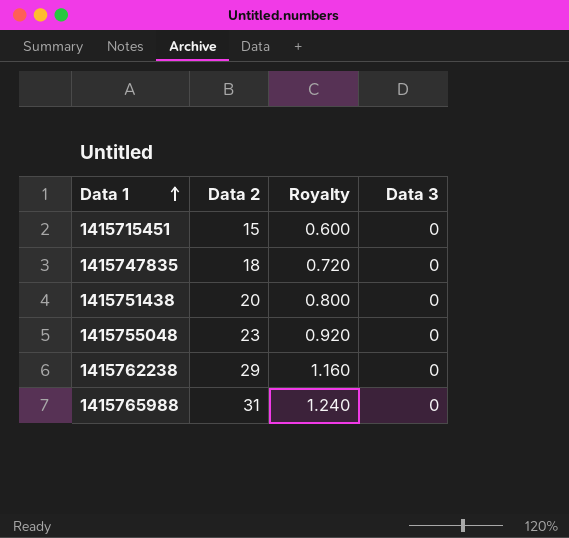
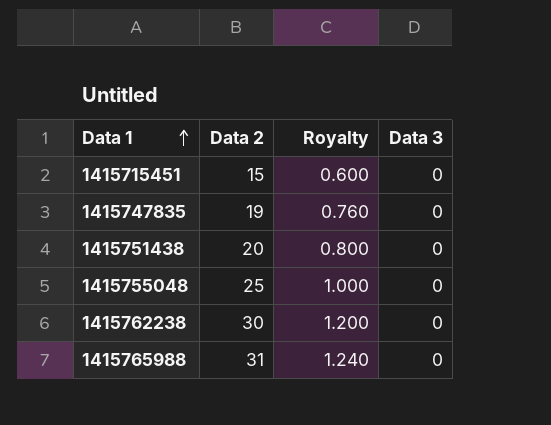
1415747835 | Data 2: 18 -> 19
1415747835 | Royalty: 0.720 -> 0.760
1415755048 | Data 2: 23 -> 25
1415755048 | Royalty: 0.920 -> 1.000
1415762238 | Data 2: 29 -> 30
1415762238 | Royalty: 1.160 -> 1.200

